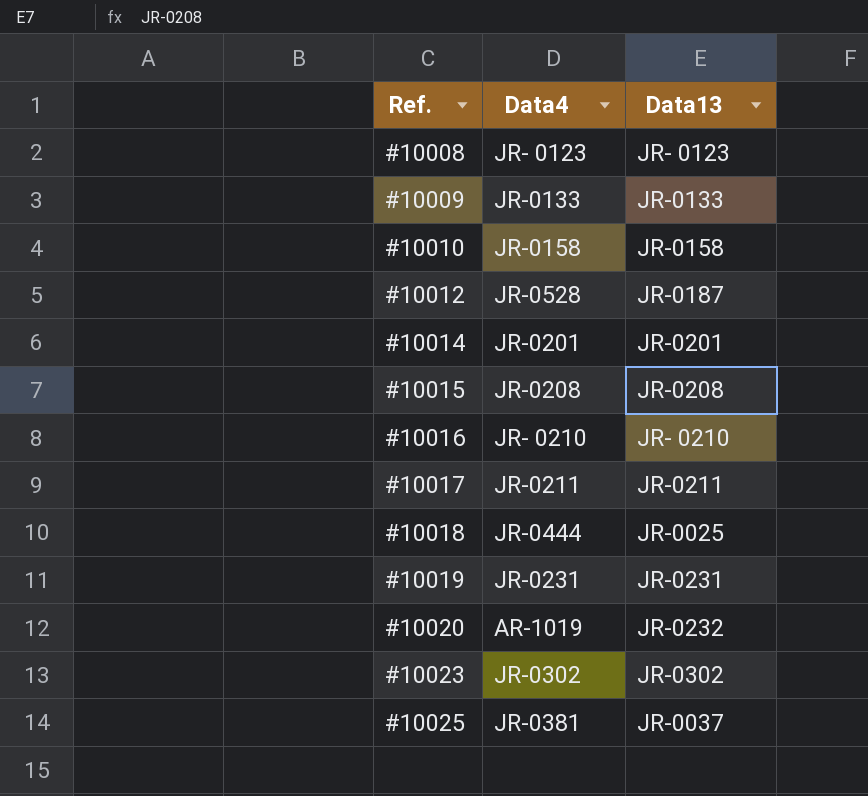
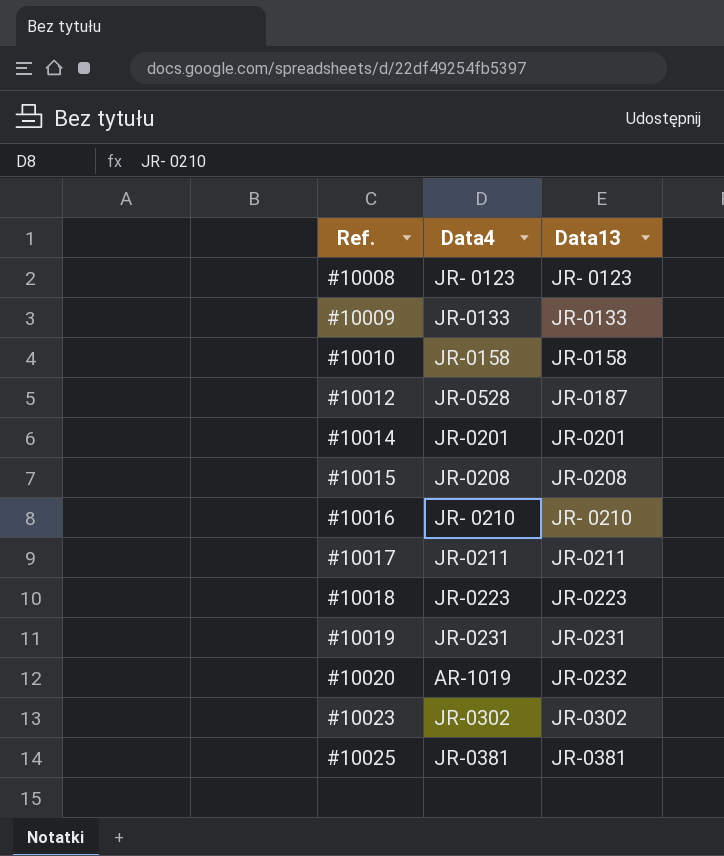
#10018 | Data4: JR-0444 -> JR-0223
#10018 | Data13: JR-0025 -> JR-0223
#10025 | Data13: JR-0037 -> JR-0381

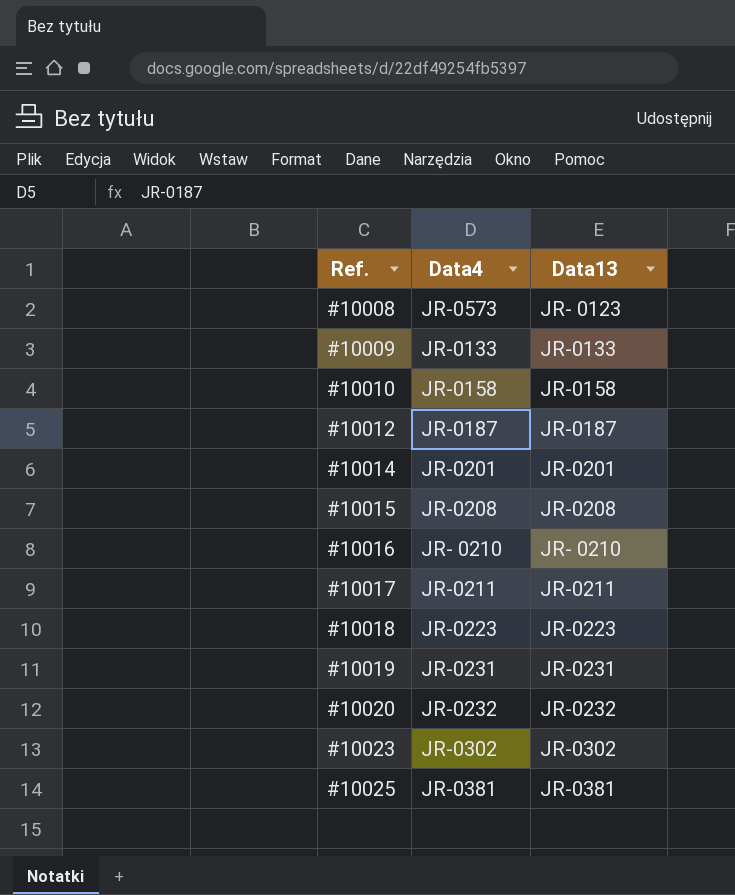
#10008 | Data4: JR- 0123 -> JR-0573
#10012 | Data4: JR-0528 -> JR-0187
#10020 | Data4: AR-1019 -> JR-0232

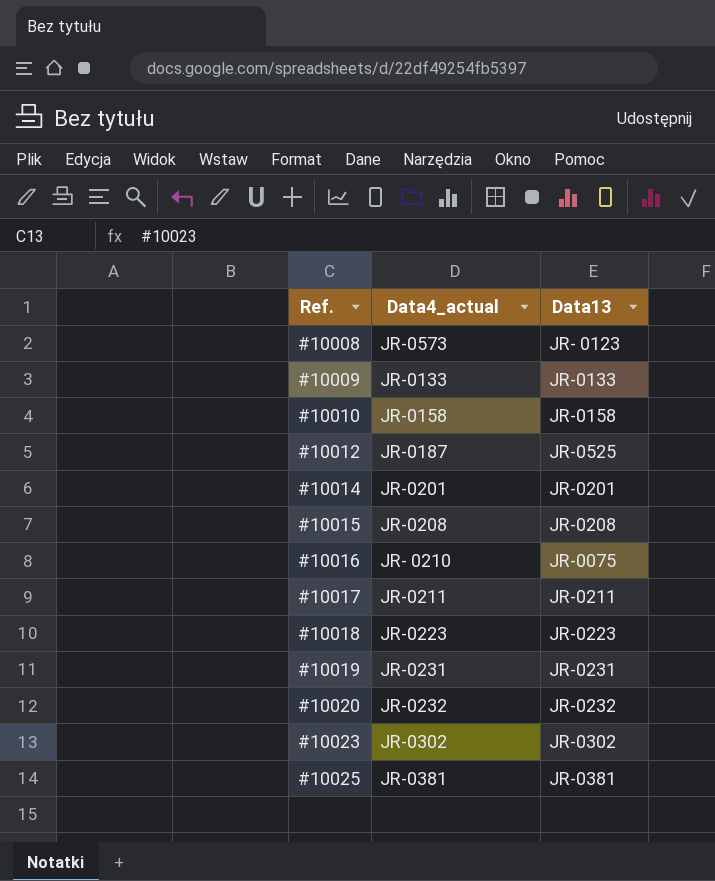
column name: Data4 -> Data4_actual
#10012 | Data13: JR-0187 -> JR-0525
#10016 | Data13: JR- 0210 -> JR-0075

